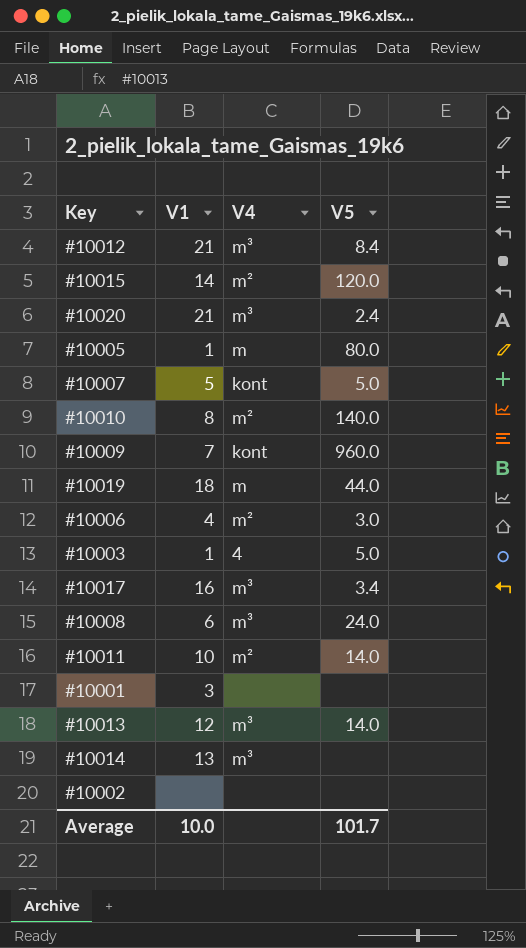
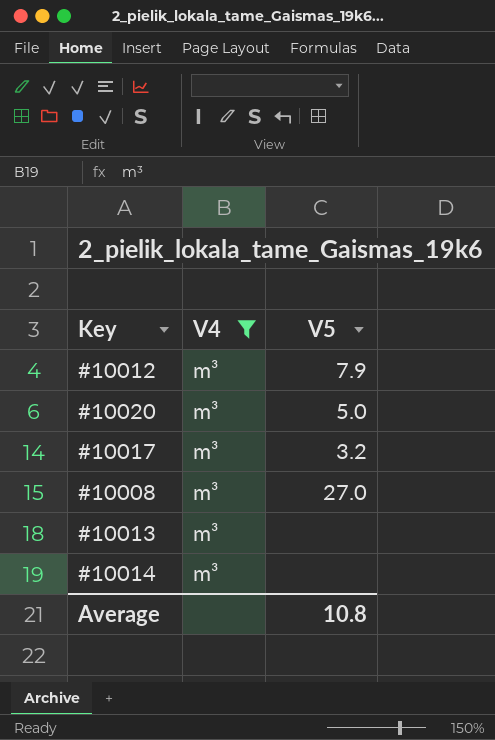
filter: none -> V4 = m³
column V1 | position: 2 -> none
#10012 | V5: 8.4 -> 7.9
#10020 | V5: 2.4 -> 5.0
#10017 | V5: 3.4 -> 3.2
#10008 | V5: 24.0 -> 27.0
#10013 | V5: 14.0 -> none
Average | V5: 101.7 -> 10.8

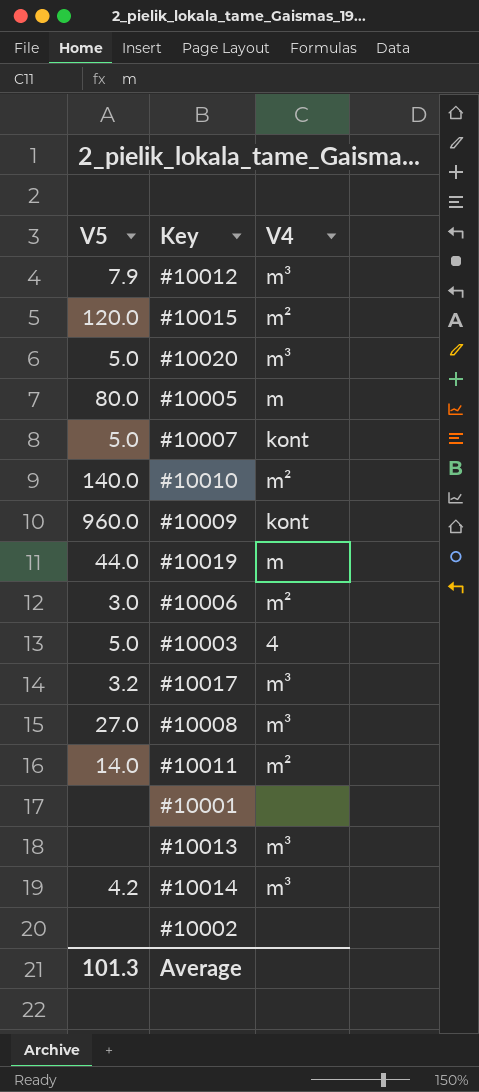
filter: V4 = m³ -> none
column V5 | position: 3 -> 1
#10014 | V5: none -> 4.2
Average | V5: 10.8 -> 101.3

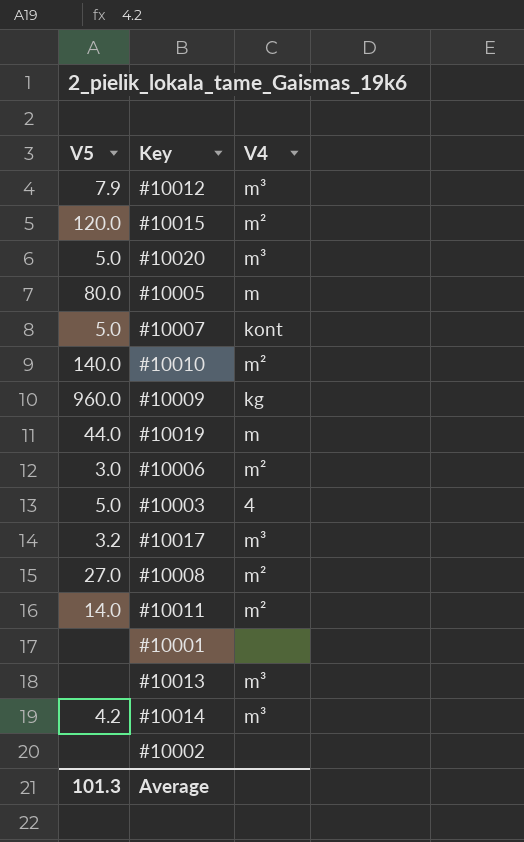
#10009 | V4: kont -> kg
#10008 | V4: m³ -> m²

